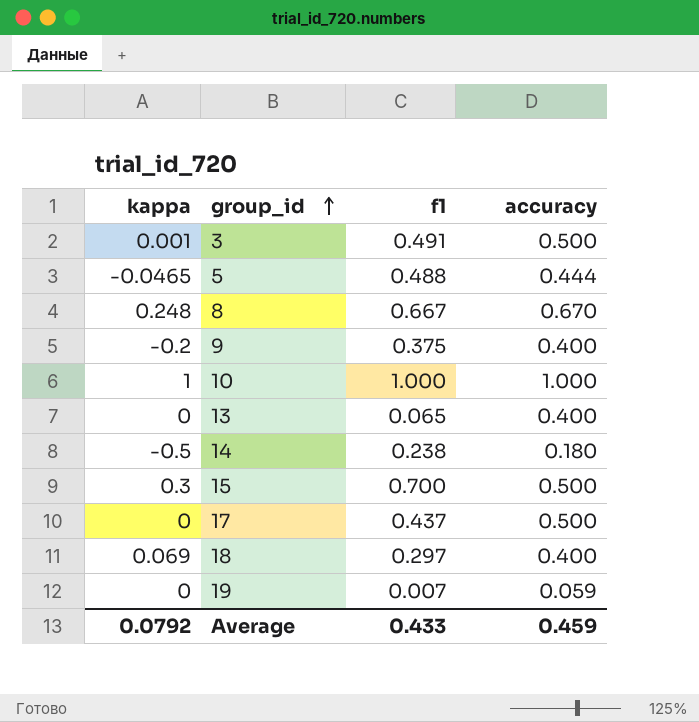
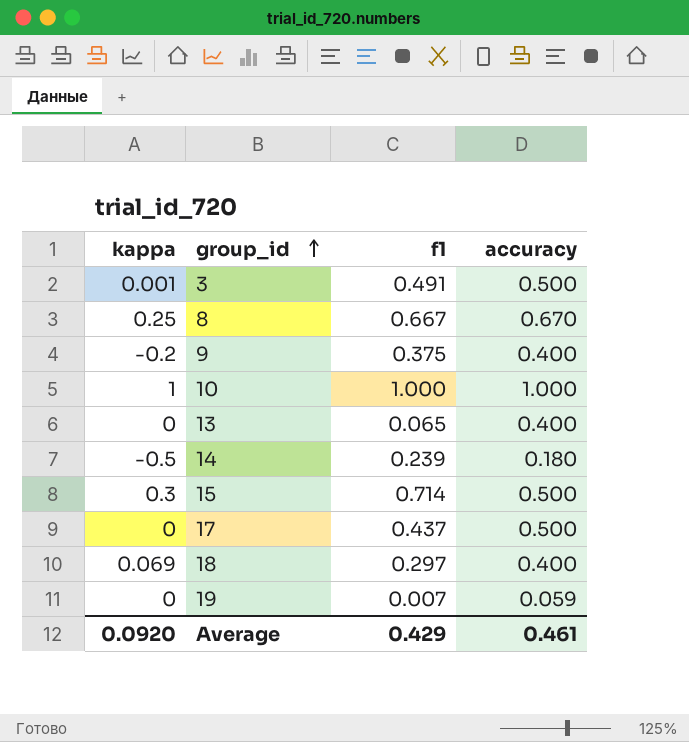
row 5: -0.0465 | 0.488 | 0.444 -> none
8 | kappa: 0.248 -> 0.25
14 | f1: 0.238 -> 0.239
15 | f1: 0.700 -> 0.714
Average | kappa: 0.0792 -> 0.0920
Average | f1: 0.433 -> 0.429
Average | accuracy: 0.459 -> 0.461

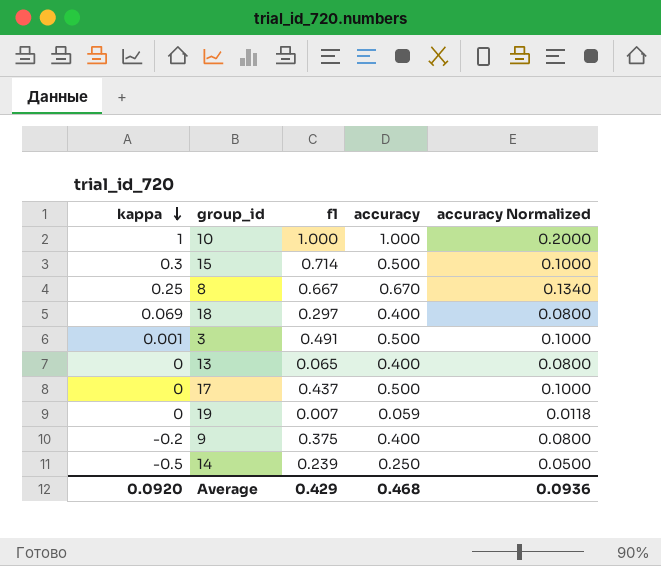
row order: group_id ascending -> kappa descending
column accuracy Normalized | formula: none -> [accuracy] * 0.2
14 | accuracy: 0.180 -> 0.250
Average | accuracy: 0.461 -> 0.468

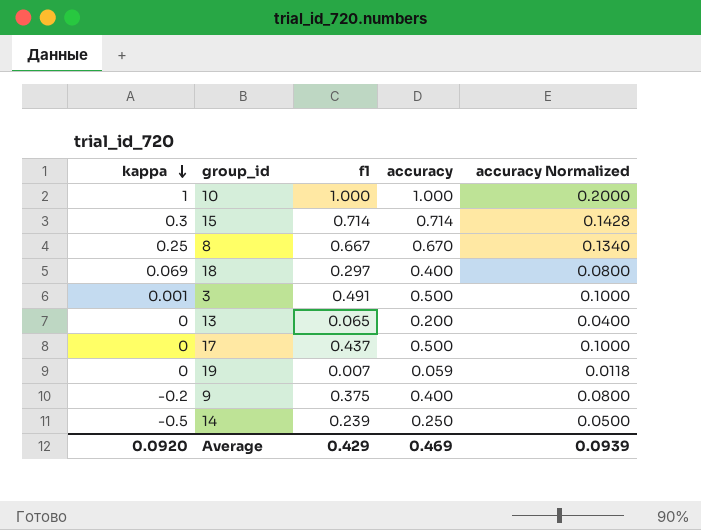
15 | accuracy: 0.500 -> 0.714
15 | accuracy Normalized: 0.1000 -> 0.1428
13 | accuracy: 0.400 -> 0.200
13 | accuracy Normalized: 0.0800 -> 0.0400
Average | accuracy: 0.468 -> 0.469
Average | accuracy Normalized: 0.0936 -> 0.0939

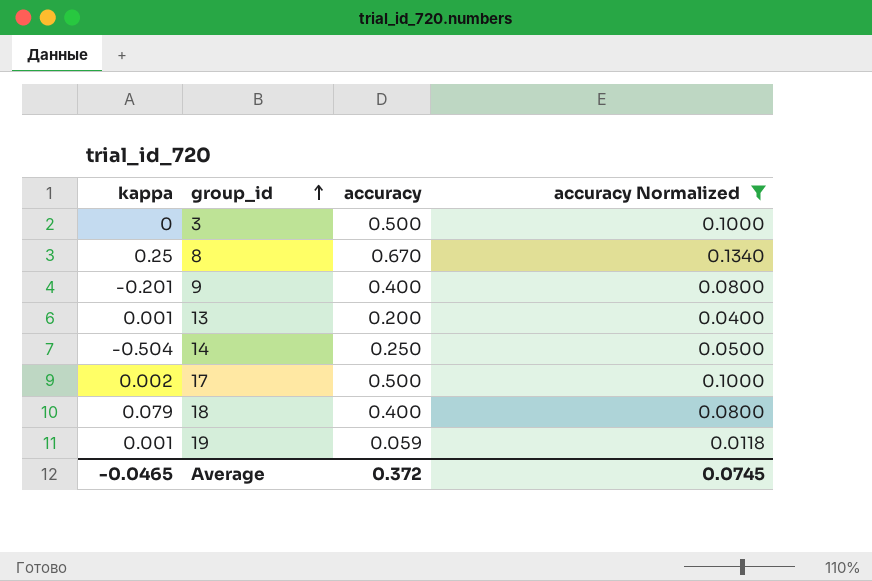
filter: none -> accuracy Normalized <= 0.1340
row order: kappa descending -> group_id ascending
column f1 | position: 3 -> none
3 | kappa: 0.001 -> 0
9 | kappa: -0.2 -> -0.201
13 | kappa: 0 -> 0.001
14 | kappa: -0.5 -> -0.504
17 | kappa: 0 -> 0.002
18 | kappa: 0.069 -> 0.079
19 | kappa: 0 -> 0.001
Average | kappa: 0.0920 -> -0.0465
Average | accuracy: 0.469 -> 0.372
Average | accuracy Normalized: 0.0939 -> 0.0745

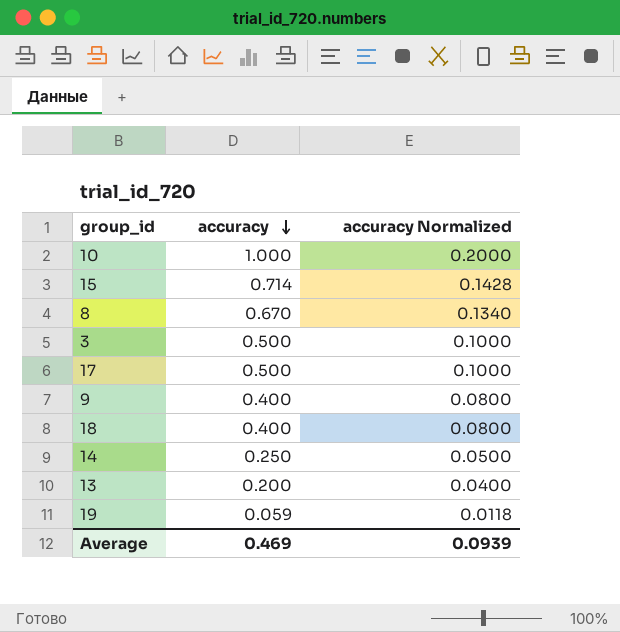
filter: accuracy Normalized <= 0.1340 -> none
row order: group_id ascending -> accuracy descending
column kappa | position: 1 -> none
Average | accuracy: 0.372 -> 0.469
Average | accuracy Normalized: 0.0745 -> 0.0939

